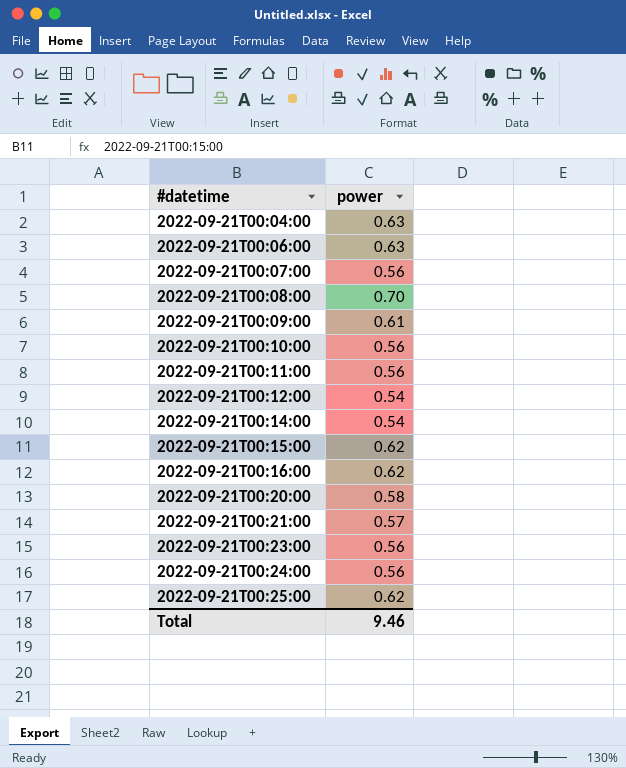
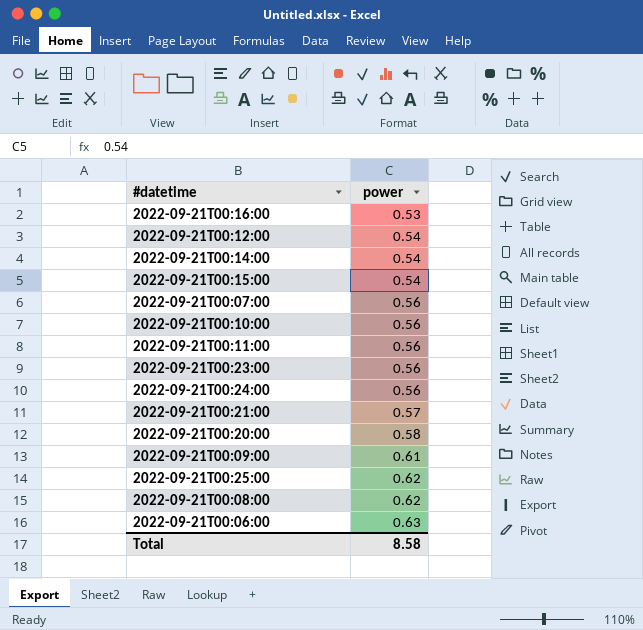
row order: #datetime ascending -> power ascending
row 2022-09-21T00:04:00: 0.63 -> none
2022-09-21T00:16:00 | power: 0.62 -> 0.53
2022-09-21T00:15:00 | power: 0.62 -> 0.54
2022-09-21T00:08:00 | power: 0.70 -> 0.62
Total | power: 9.46 -> 8.58

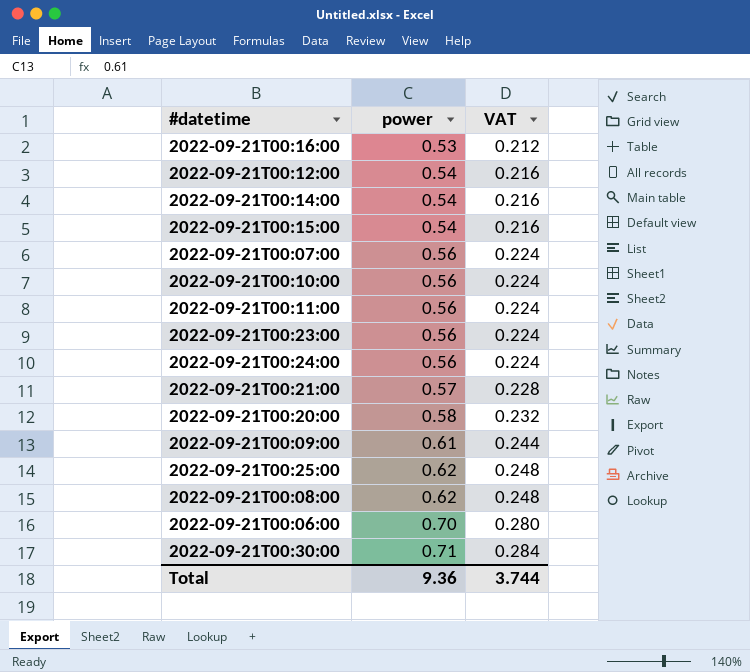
column VAT | formula: none -> [power] * 0.4
2022-09-21T00:06:00 | power: 0.63 -> 0.70
row 2022-09-21T00:30:00: none -> 0.71 | 0.284
Total | power: 8.58 -> 9.36

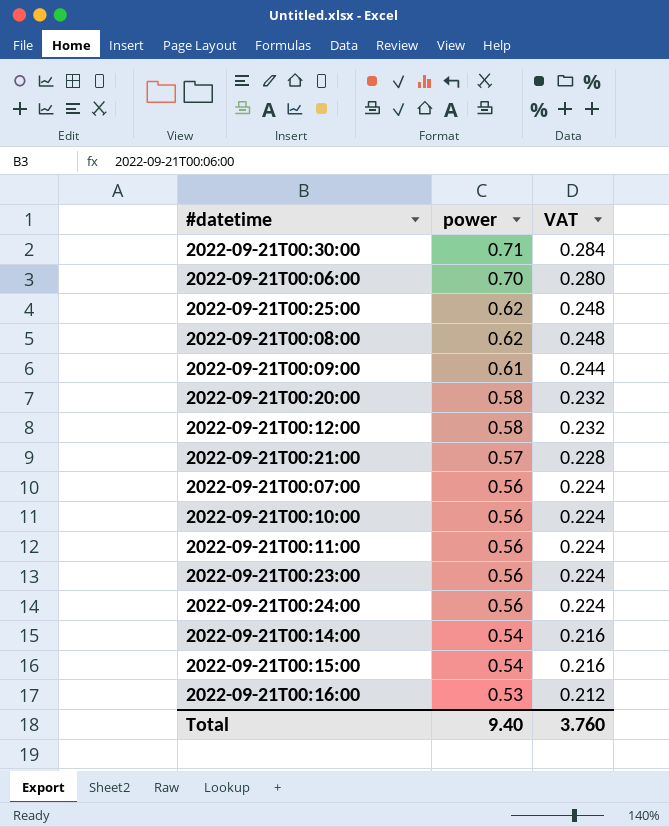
row order: power ascending -> power descending
2022-09-21T00:12:00 | power: 0.54 -> 0.58
2022-09-21T00:12:00 | VAT: 0.216 -> 0.232
Total | power: 9.36 -> 9.40
Total | VAT: 3.744 -> 3.760

